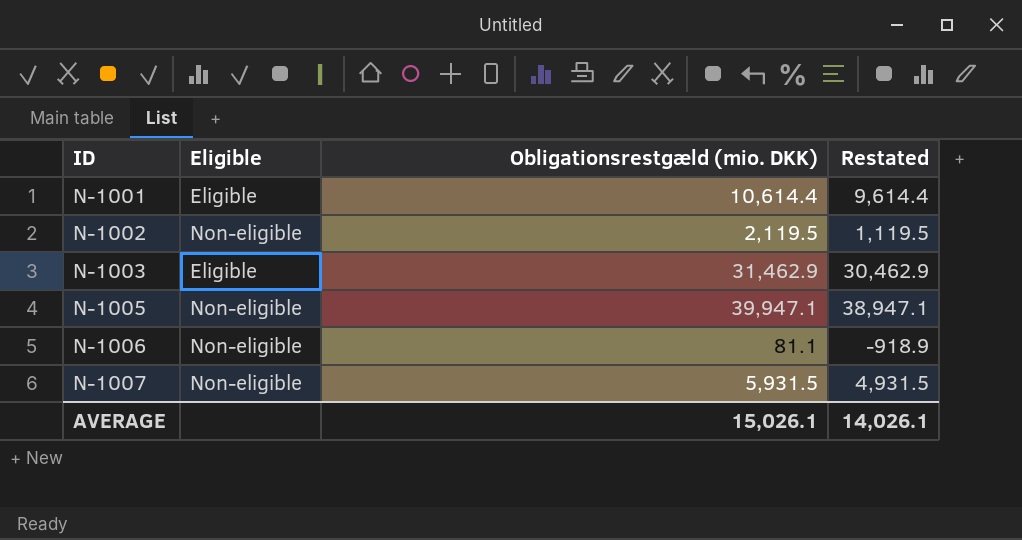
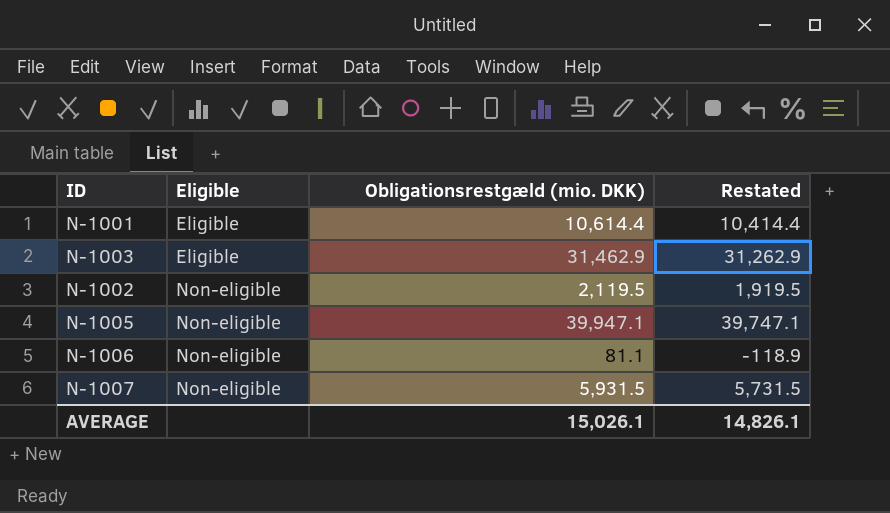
row order: ID ascending -> Eligible ascending
column Restated | formula: [Obligationsrestgæld (mio. DKK)] - 1000 -> [Obligationsrestgæld (mio. DKK)] - 200
AVERAGE | Restated: 14,026.1 -> 14,826.1

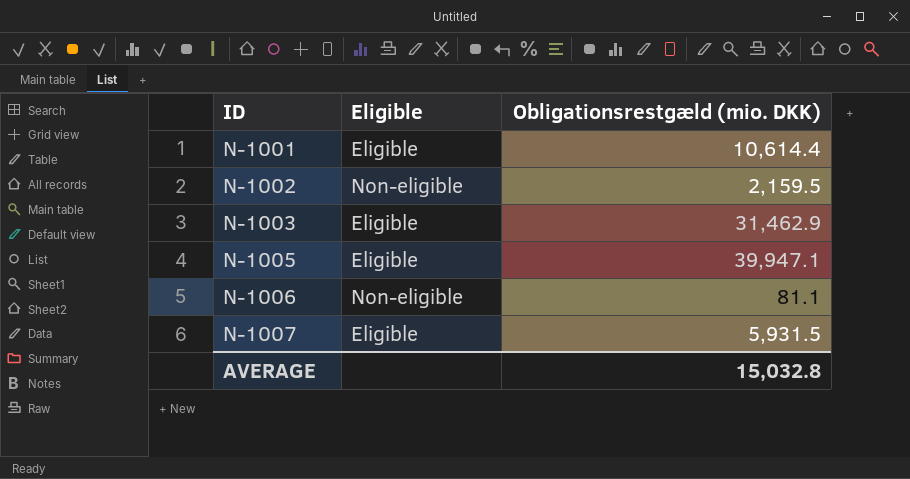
row order: Eligible ascending -> ID ascending
column Restated | formula: [Obligationsrestgæld (mio. DKK)] - 200 -> none
N-1002 | Obligationsrestgæld (mio. DKK): 2,119.5 -> 2,159.5
N-1005 | Eligible: Non-eligible -> Eligible
N-1007 | Eligible: Non-eligible -> Eligible
AVERAGE | Obligationsrestgæld (mio. DKK): 15,026.1 -> 15,032.8

